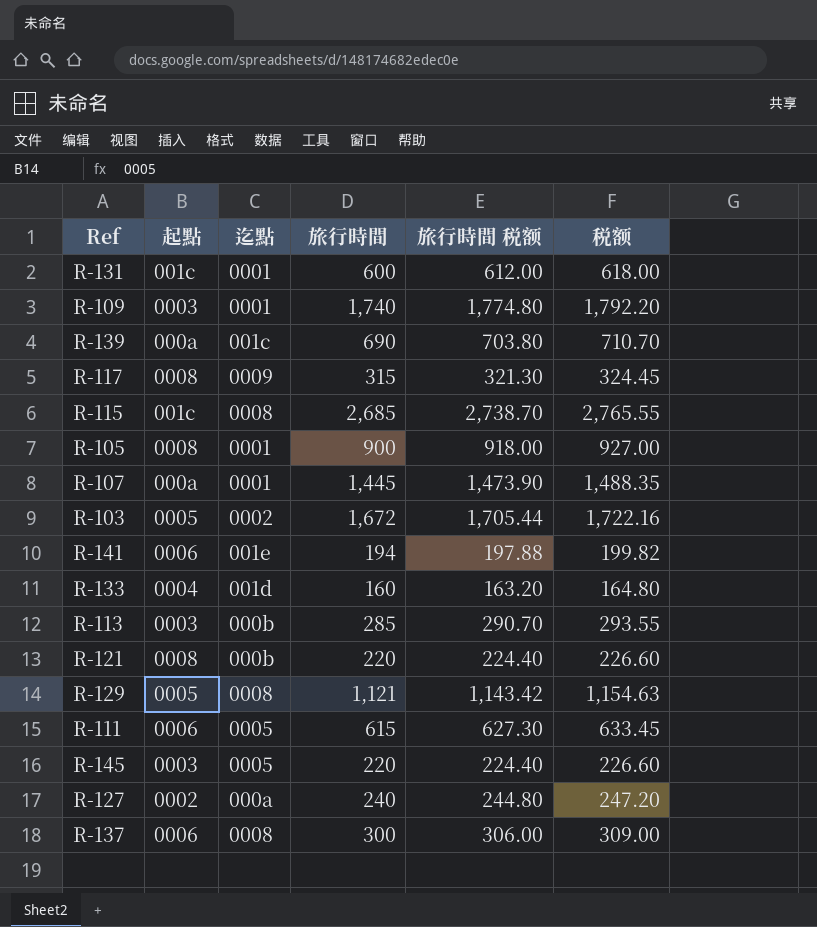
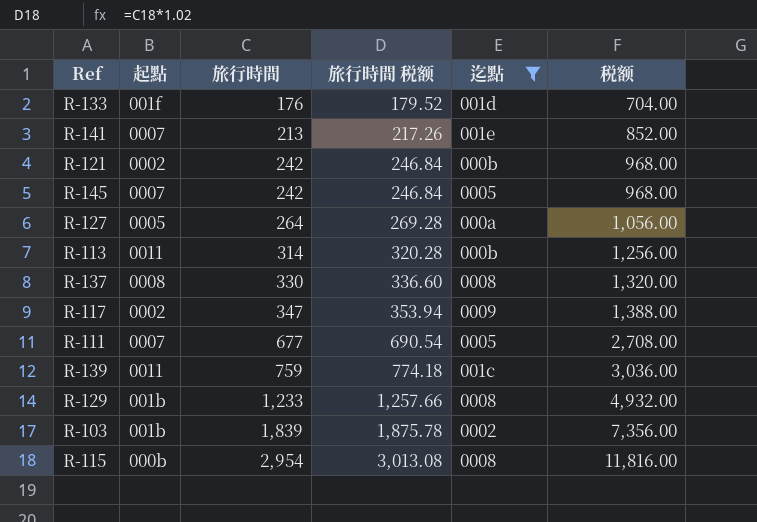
filter: none -> 迄點 != 0001
row order: none -> 旅行時間 ascending
column 迄點 | position: 3 -> 5
column 税额 | formula: [旅行時間] * 1.03 -> [旅行時間] * 4
R-133 | 起點: 0004 -> 001f
R-133 | 旅行時間: 160 -> 176
R-133 | 旅行時間 税额: 163.20 -> 179.52
R-141 | 起點: 0006 -> 0007
R-141 | 旅行時間: 194 -> 213
R-141 | 旅行時間 税额: 197.88 -> 217.26
R-121 | 起點: 0008 -> 0002
R-121 | 旅行時間: 220 -> 242
R-121 | 旅行時間 税额: 224.40 -> 246.84
R-145 | 起點: 0003 -> 0007
R-145 | 旅行時間: 220 -> 242
R-145 | 旅行時間 税额: 224.40 -> 246.84
R-127 | 起點: 0002 -> 0005
R-127 | 旅行時間: 240 -> 264
R-127 | 旅行時間 税额: 244.80 -> 269.28
R-113 | 起點: 0003 -> 0011
R-113 | 旅行時間: 285 -> 314
R-113 | 旅行時間 税额: 290.70 -> 320.28
R-137 | 起點: 0006 -> 0008
R-137 | 旅行時間: 300 -> 330
R-137 | 旅行時間 税额: 306.00 -> 336.60
R-117 | 起點: 0008 -> 0002
R-117 | 旅行時間: 315 -> 347
R-117 | 旅行時間 税额: 321.30 -> 353.94
R-111 | 起點: 0006 -> 0007
R-111 | 旅行時間: 615 -> 677
R-111 | 旅行時間 税额: 627.30 -> 690.54
R-139 | 起點: 000a -> 0011
R-139 | 旅行時間: 690 -> 759
R-139 | 旅行時間 税额: 703.80 -> 774.18
R-129 | 起點: 0005 -> 001b
R-129 | 旅行時間: 1,121 -> 1,233
R-129 | 旅行時間 税额: 1,143.42 -> 1,257.66
R-103 | 起點: 0005 -> 001b
R-103 | 旅行時間: 1,672 -> 1,839
R-103 | 旅行時間 税额: 1,705.44 -> 1,875.78
R-115 | 起點: 001c -> 000b
R-115 | 旅行時間: 2,685 -> 2,954
R-115 | 旅行時間 税额: 2,738.70 -> 3,013.08

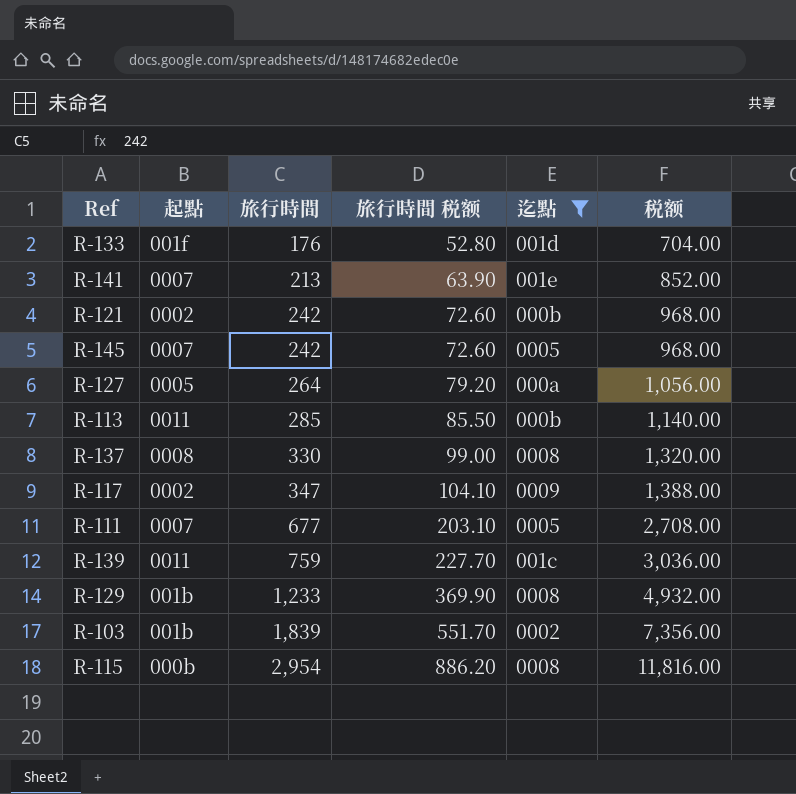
column 旅行時間 税额 | formula: [旅行時間] * 1.02 -> [旅行時間] * 0.3
R-113 | 旅行時間: 314 -> 285
R-113 | 税额: 1,256.00 -> 1,140.00

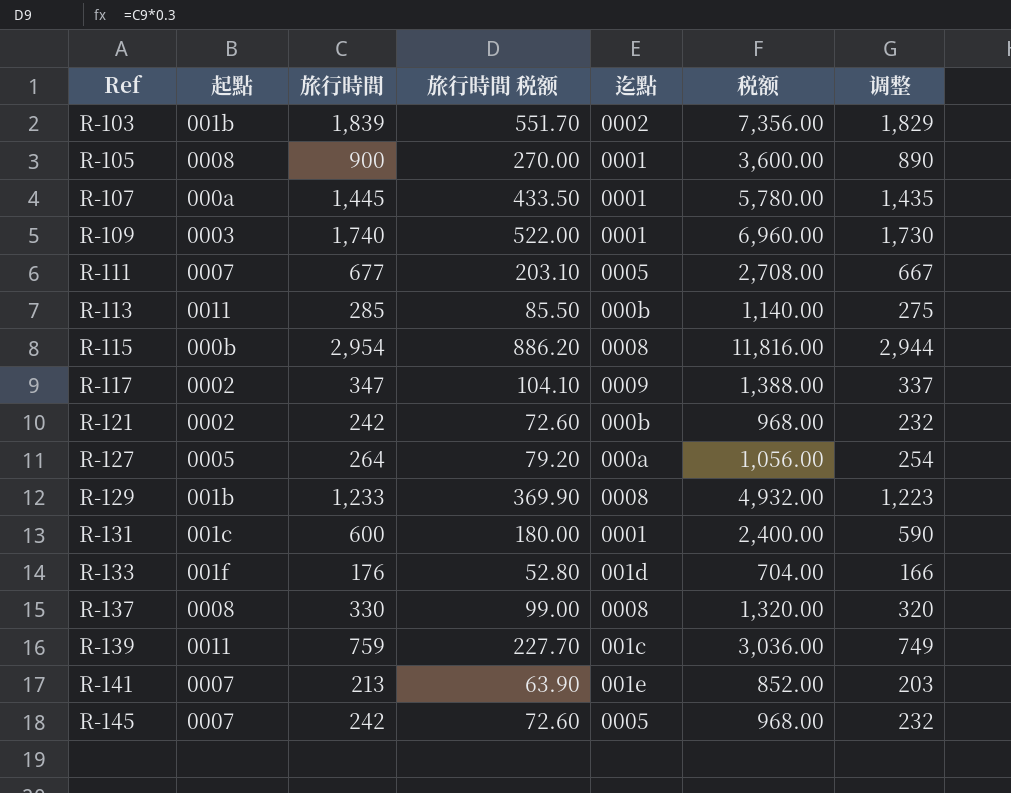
filter: 迄點 != 0001 -> none
row order: 旅行時間 ascending -> Ref ascending
column 调整 | formula: none -> [旅行時間] - 10

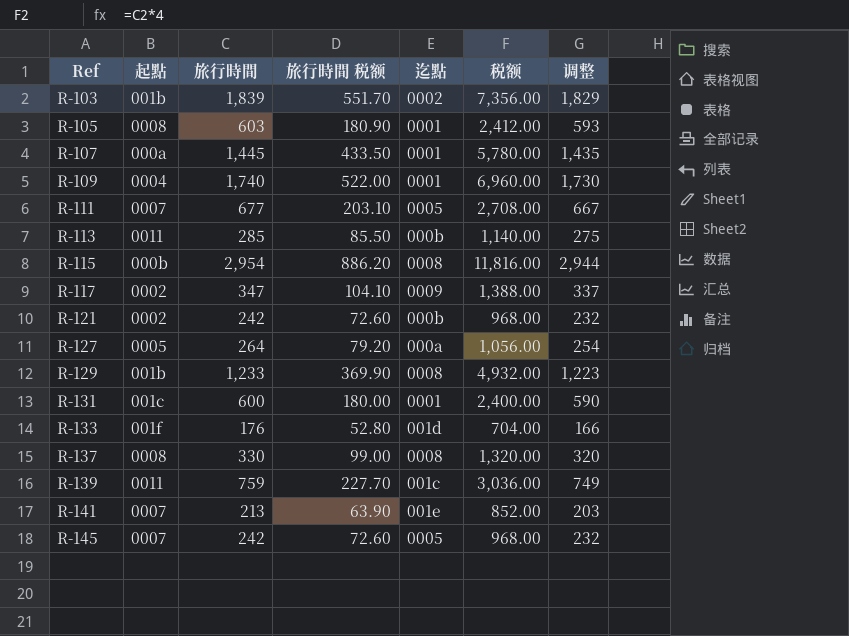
R-105 | 旅行時間: 900 -> 603
R-105 | 旅行時間 税额: 270.00 -> 180.90
R-105 | 税额: 3,600.00 -> 2,412.00
R-105 | 调整: 890 -> 593
R-109 | 起點: 0003 -> 0004

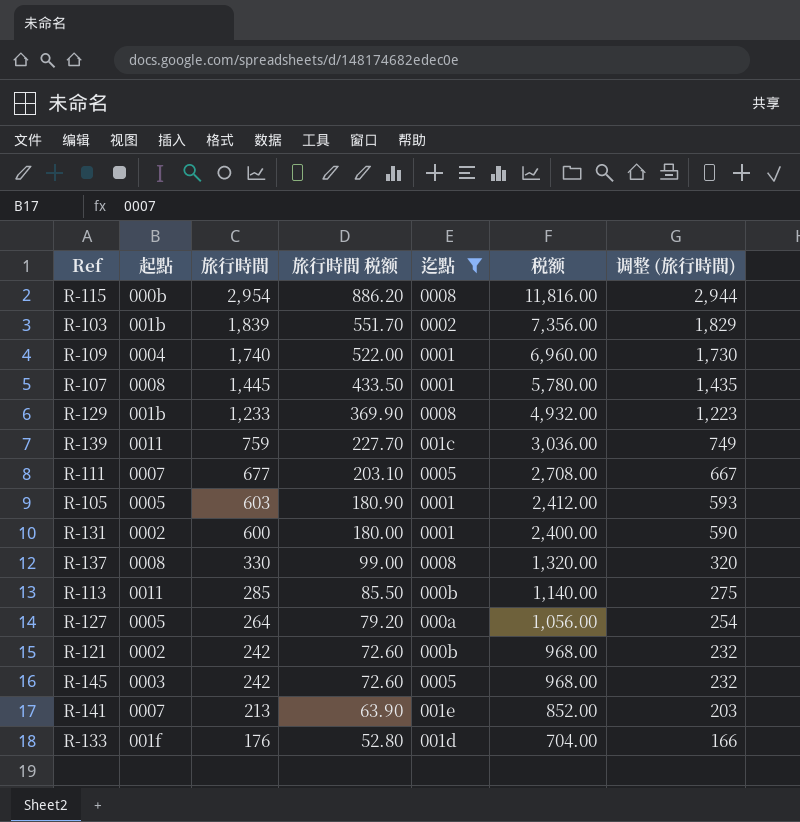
filter: none -> 迄點 != 0009
row order: Ref ascending -> 旅行時間 descending
column name: 调整 -> 调整 (旅行時間)
R-107 | 起點: 000a -> 0008
R-105 | 起點: 0008 -> 0005
R-131 | 起點: 001c -> 0002
R-145 | 起點: 0007 -> 0003

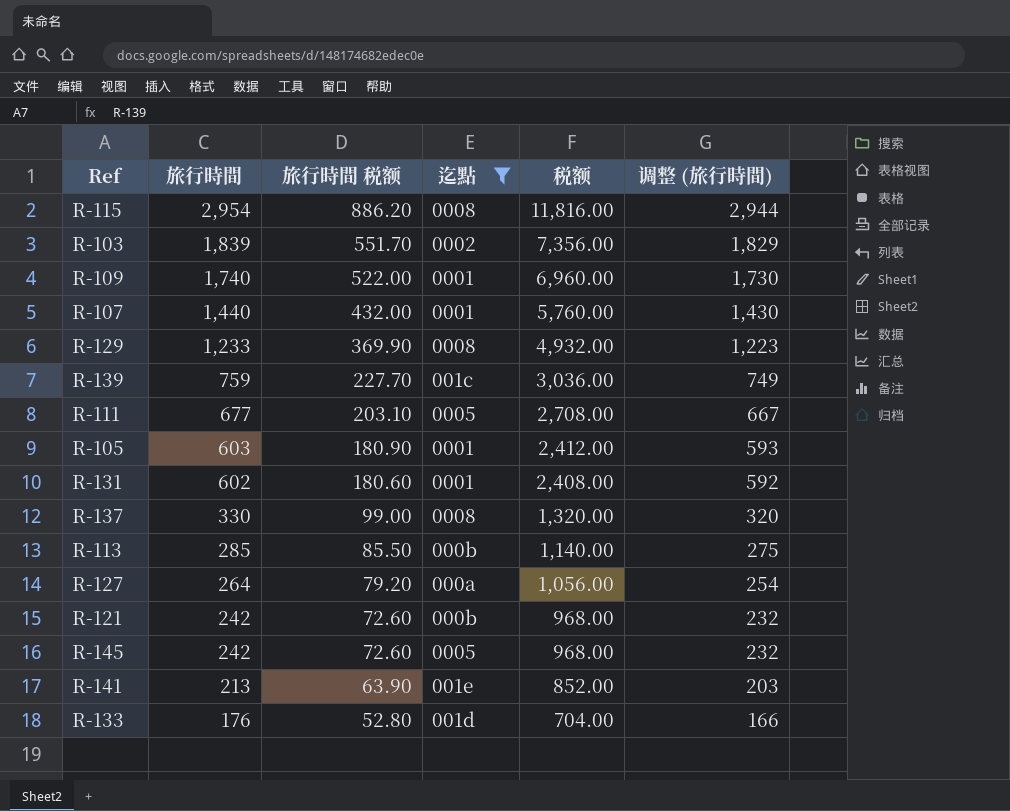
column 起點 | position: 2 -> none
R-107 | 旅行時間: 1,445 -> 1,440
R-107 | 旅行時間 税额: 433.50 -> 432.00
R-107 | 税额: 5,780.00 -> 5,760.00
R-107 | 调整 (旅行時間): 1,435 -> 1,430
R-131 | 旅行時間: 600 -> 602
R-131 | 旅行時間 税额: 180.00 -> 180.60
R-131 | 税额: 2,400.00 -> 2,408.00
R-131 | 调整 (旅行時間): 590 -> 592

